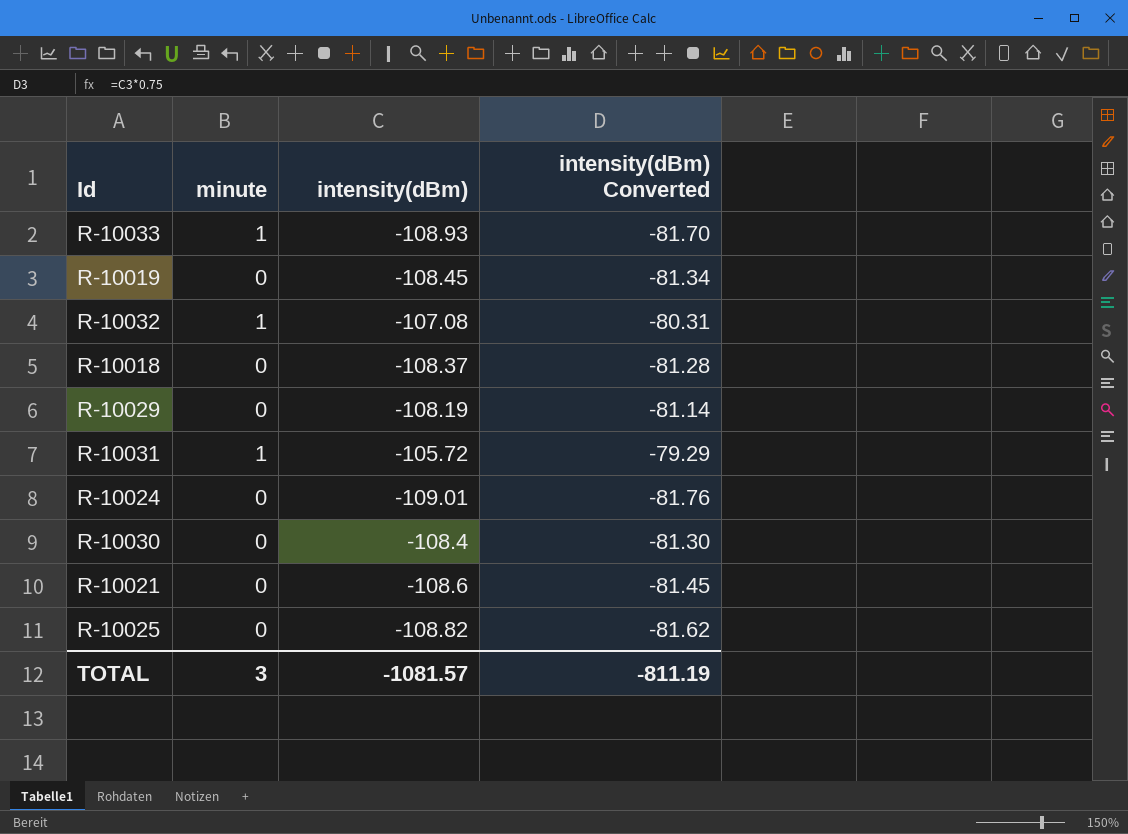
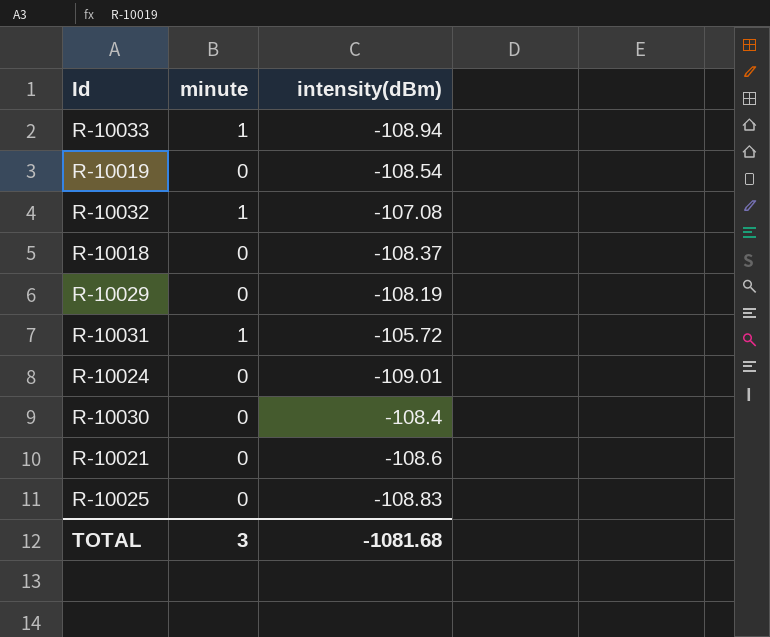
column intensity(dBm) Converted | formula: [intensity(dBm)] * 0.75 -> none
R-10033 | intensity(dBm): -108.93 -> -108.94
R-10019 | intensity(dBm): -108.45 -> -108.54
R-10025 | intensity(dBm): -108.82 -> -108.83
TOTAL | intensity(dBm): -1081.57 -> -1081.68

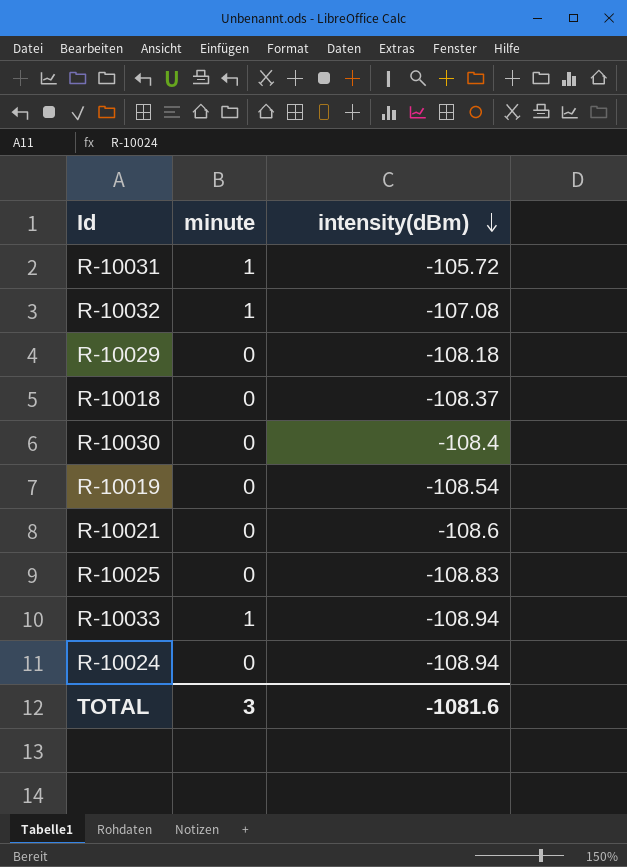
row order: none -> intensity(dBm) descending
R-10029 | intensity(dBm): -108.19 -> -108.18
R-10024 | intensity(dBm): -109.01 -> -108.94
TOTAL | intensity(dBm): -1081.68 -> -1081.6

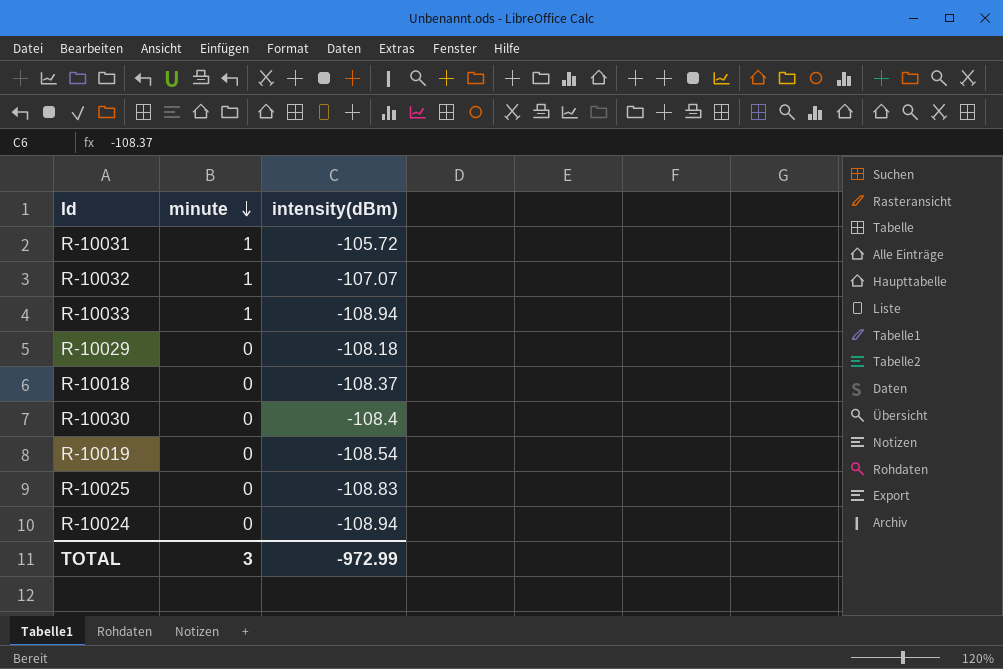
row order: intensity(dBm) descending -> minute descending
row R-10021: 0 | -108.6 -> none
R-10032 | intensity(dBm): -107.08 -> -107.07
TOTAL | intensity(dBm): -1081.6 -> -972.99

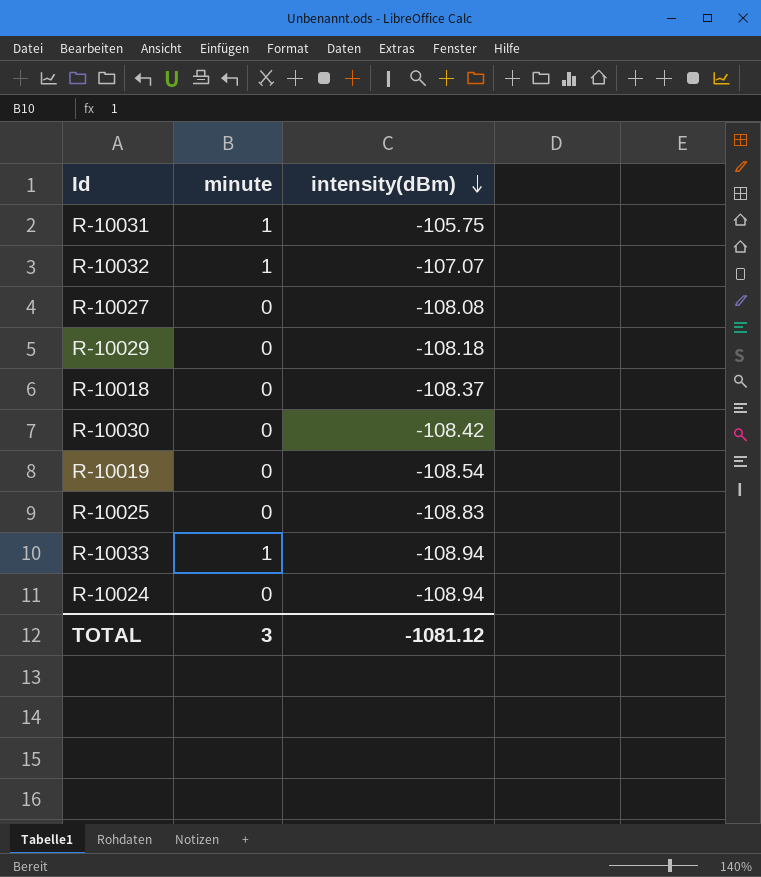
row order: minute descending -> intensity(dBm) descending
R-10031 | intensity(dBm): -105.72 -> -105.75
row R-10027: none -> 0 | -108.08
R-10030 | intensity(dBm): -108.4 -> -108.42
TOTAL | intensity(dBm): -972.99 -> -1081.12

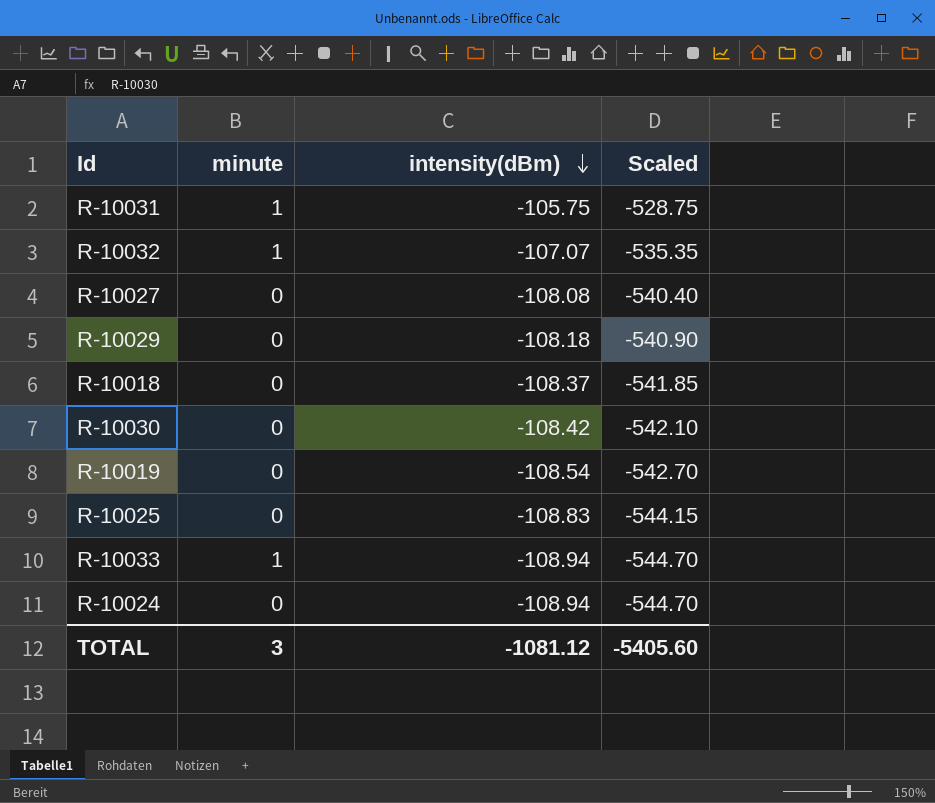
column Scaled | formula: none -> [intensity(dBm)] * 5

